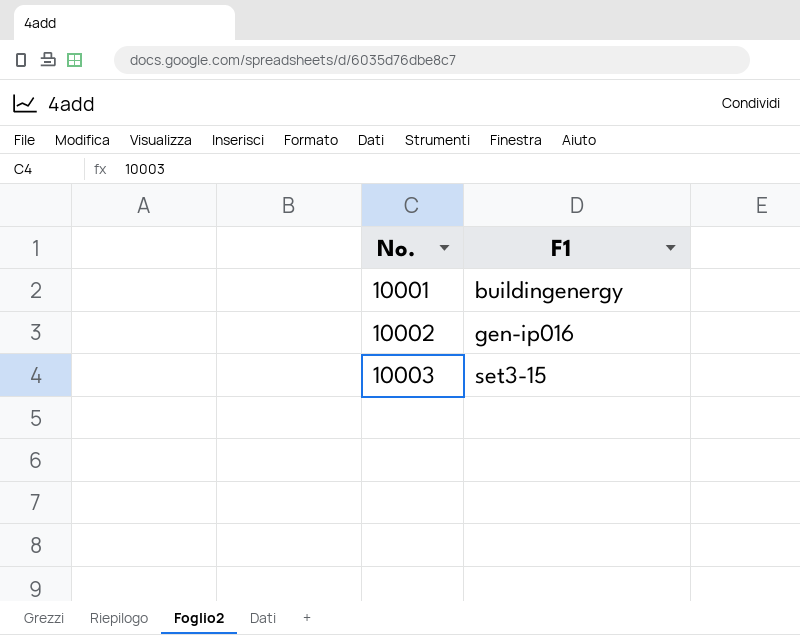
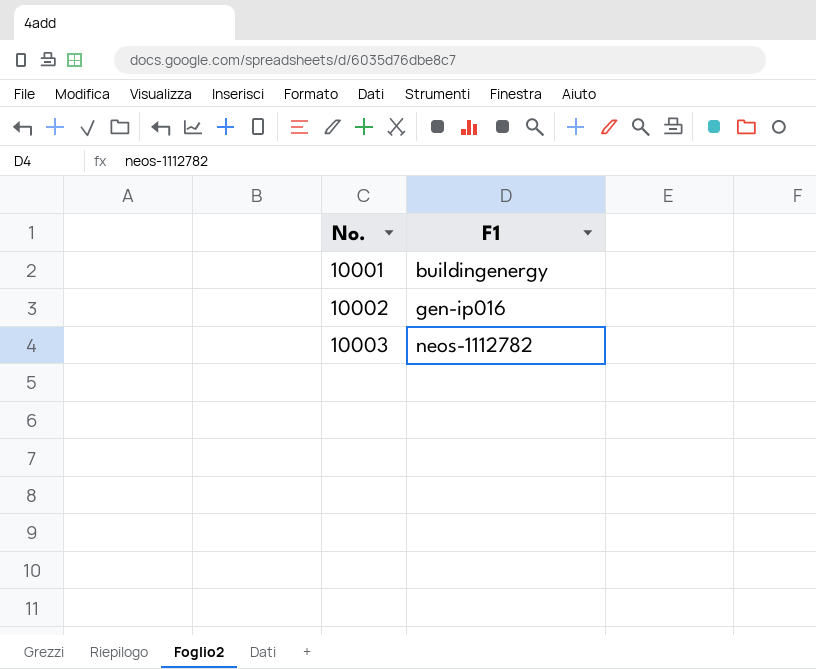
10003 | F1: set3-15 -> neos-1112782

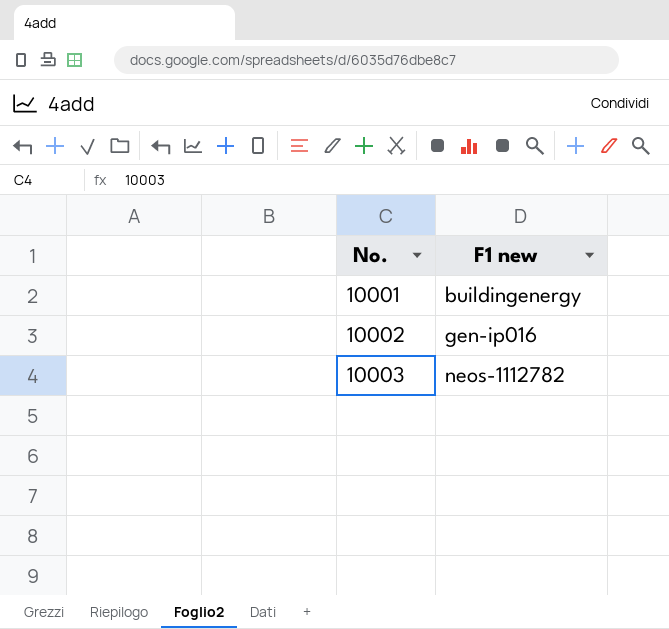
column name: F1 -> F1 new

